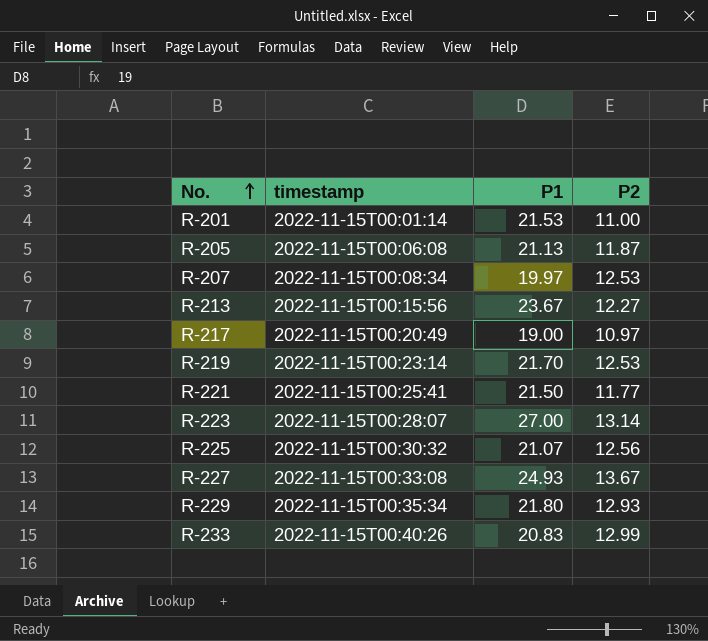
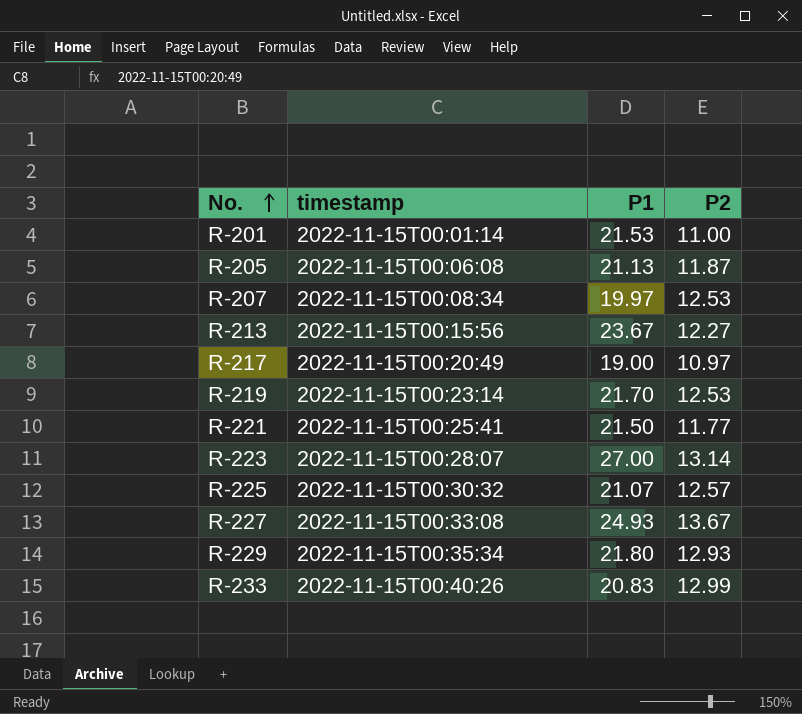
R-225 | P2: 12.56 -> 12.57

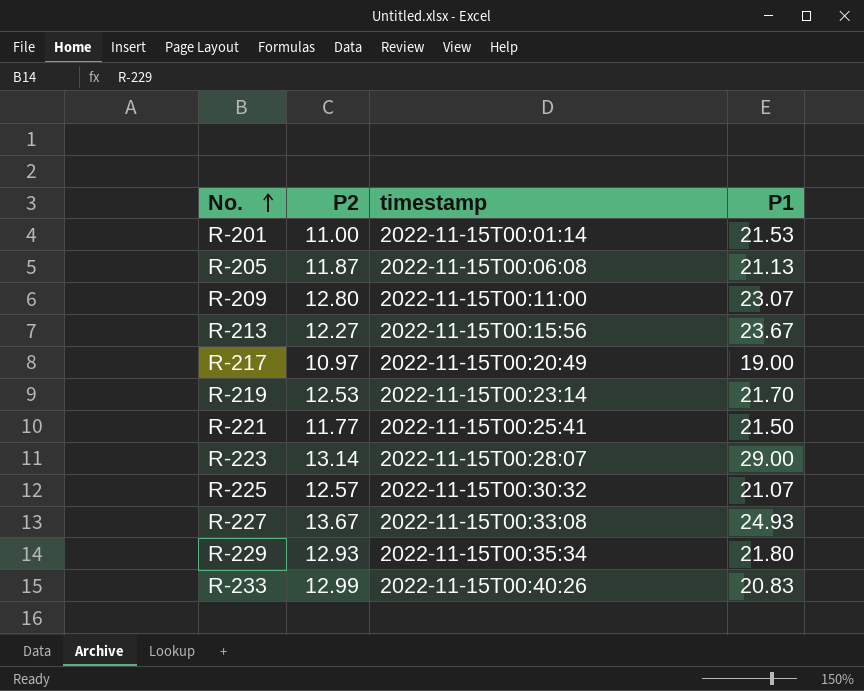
column P2 | position: 4 -> 2
row R-207: 2022-11-15T00:08:34 | 19.97 | 12.53 -> none
row R-209: none -> 12.80 | 2022-11-15T00:11:00 | 23.07
R-223 | P1: 27.00 -> 29.00

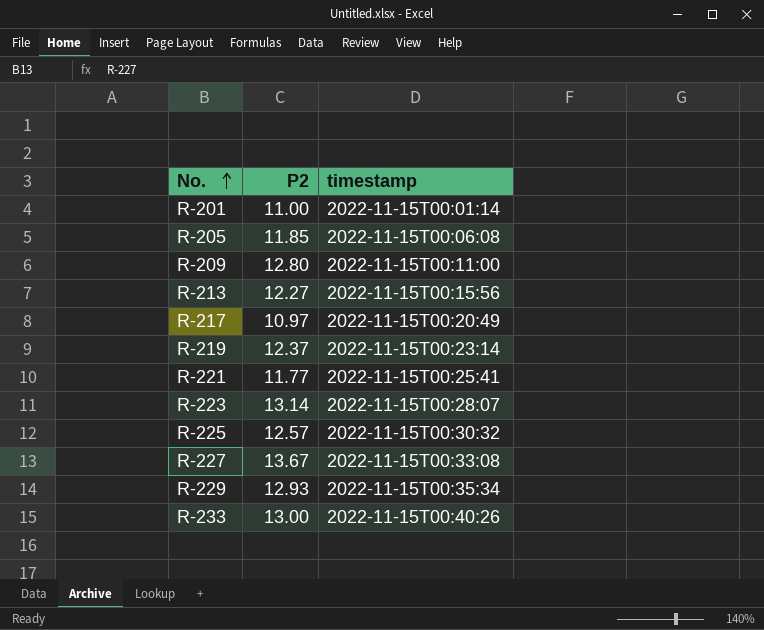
column P1 | position: 4 -> none
R-205 | P2: 11.87 -> 11.85
R-219 | P2: 12.53 -> 12.37
R-233 | P2: 12.99 -> 13.00

